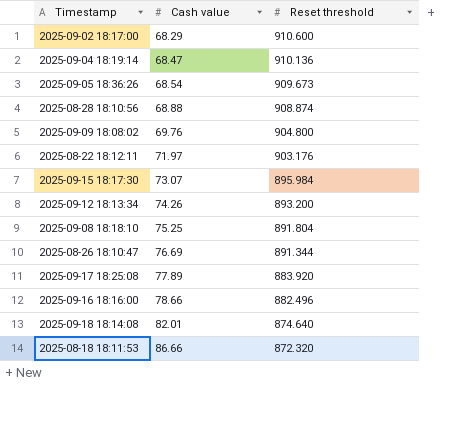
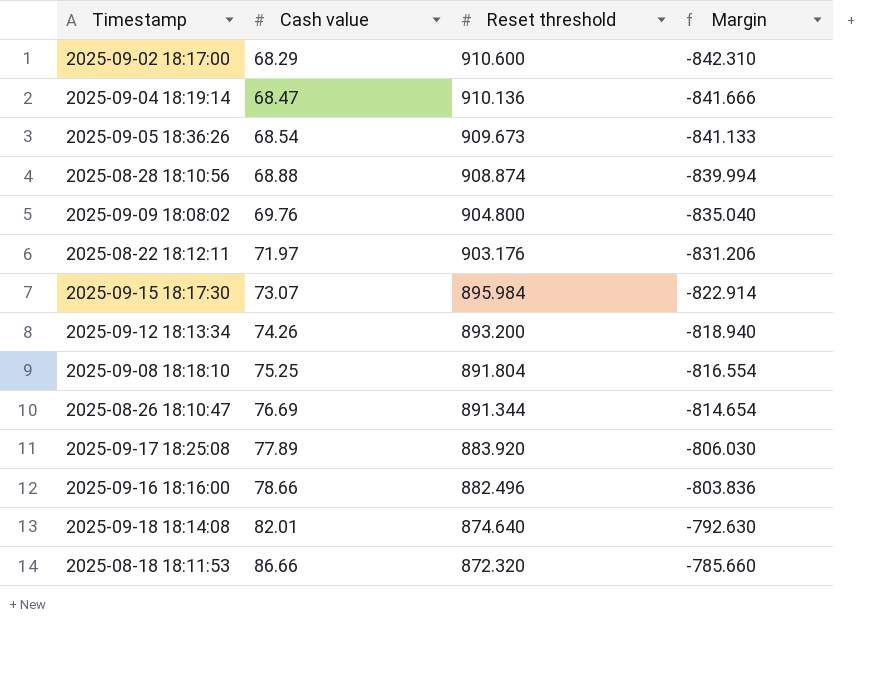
column Margin | formula: none -> [Cash value] - [Reset threshold]

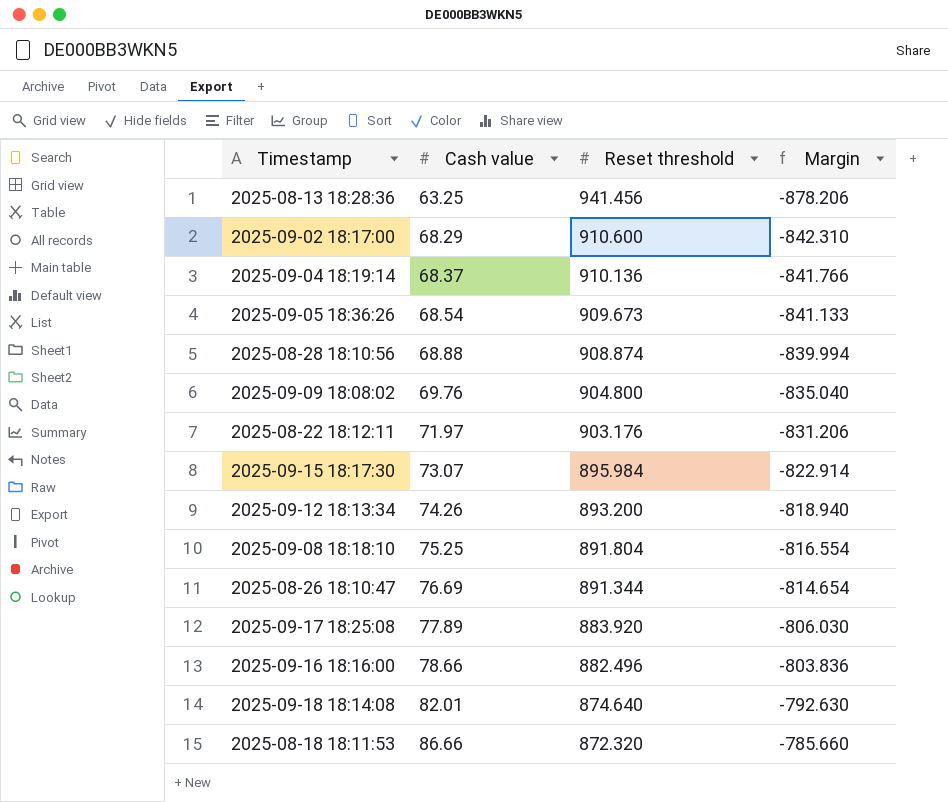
row 2025-08-13 18:28:36: none -> 63.25 | 941.456 | -878.206
2025-09-04 18:19:14 | Cash value: 68.47 -> 68.37
2025-09-04 18:19:14 | Margin: -841.666 -> -841.766

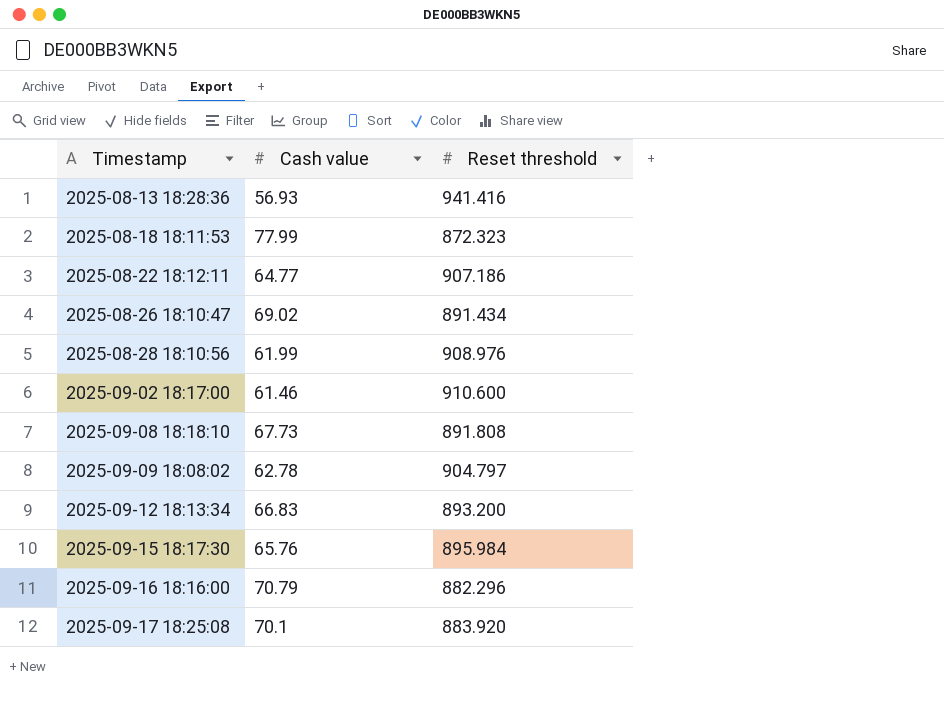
row order: Cash value ascending -> Timestamp ascending
column Margin | formula: [Cash value] - [Reset threshold] -> none
row 2025-09-04 18:19:14: 68.37 | 910.136 | -841.766 -> none
row 2025-09-05 18:36:26: 68.54 | 909.673 | -841.133 -> none
row 2025-09-18 18:14:08: 82.01 | 874.640 | -792.630 -> none
2025-08-13 18:28:36 | Cash value: 63.25 -> 56.93
2025-08-13 18:28:36 | Reset threshold: 941.456 -> 941.416
2025-08-18 18:11:53 | Cash value: 86.66 -> 77.99
2025-08-18 18:11:53 | Reset threshold: 872.320 -> 872.323
2025-08-22 18:12:11 | Cash value: 71.97 -> 64.77
2025-08-22 18:12:11 | Reset threshold: 903.176 -> 907.186
2025-08-26 18:10:47 | Cash value: 76.69 -> 69.02
2025-08-26 18:10:47 | Reset threshold: 891.344 -> 891.434
2025-08-28 18:10:56 | Cash value: 68.88 -> 61.99
2025-08-28 18:10:56 | Reset threshold: 908.874 -> 908.976
2025-09-02 18:17:00 | Cash value: 68.29 -> 61.46
2025-09-08 18:18:10 | Cash value: 75.25 -> 67.73
2025-09-08 18:18:10 | Reset threshold: 891.804 -> 891.808
2025-09-09 18:08:02 | Cash value: 69.76 -> 62.78
2025-09-09 18:08:02 | Reset threshold: 904.800 -> 904.797
2025-09-12 18:13:34 | Cash value: 74.26 -> 66.83
2025-09-15 18:17:30 | Cash value: 73.07 -> 65.76
2025-09-16 18:16:00 | Cash value: 78.66 -> 70.79
2025-09-16 18:16:00 | Reset threshold: 882.496 -> 882.296
2025-09-17 18:25:08 | Cash value: 77.89 -> 70.1

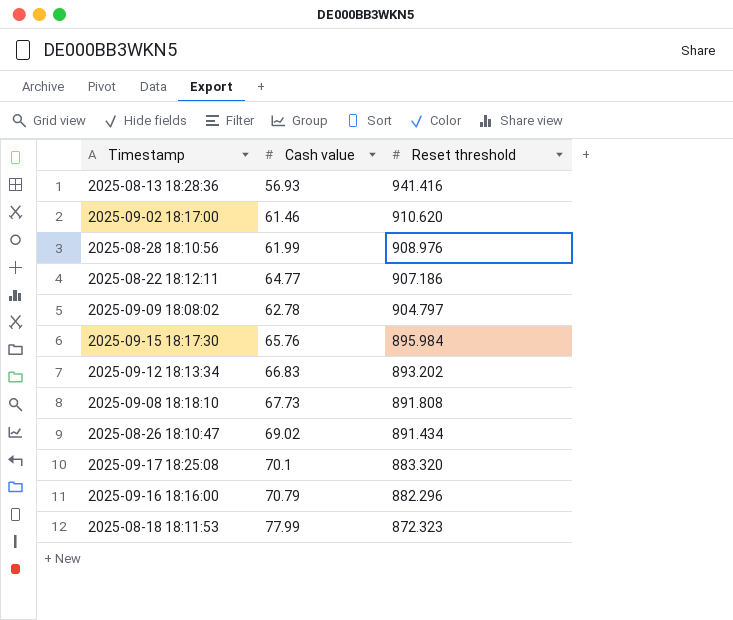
row order: Timestamp ascending -> Reset threshold descending
2025-09-02 18:17:00 | Reset threshold: 910.600 -> 910.620
2025-09-12 18:13:34 | Reset threshold: 893.200 -> 893.202
2025-09-17 18:25:08 | Reset threshold: 883.920 -> 883.320

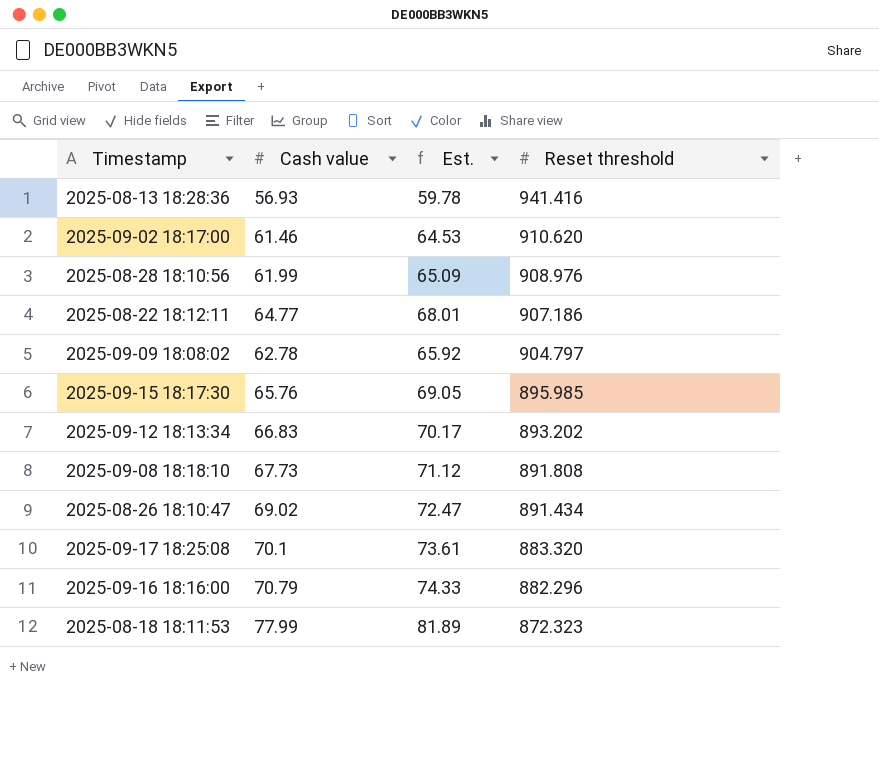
column Est. | formula: none -> [Cash value] * 1.05
2025-09-15 18:17:30 | Reset threshold: 895.984 -> 895.985

